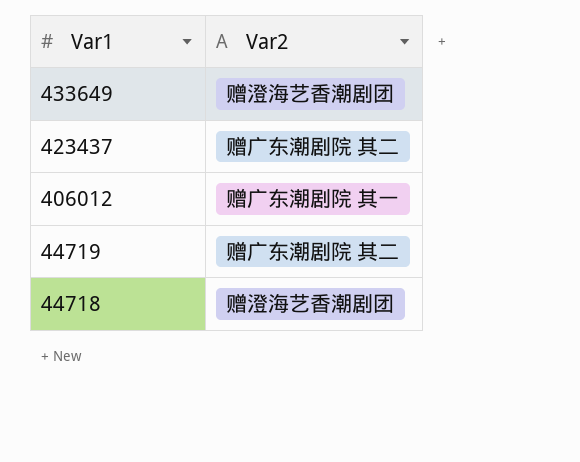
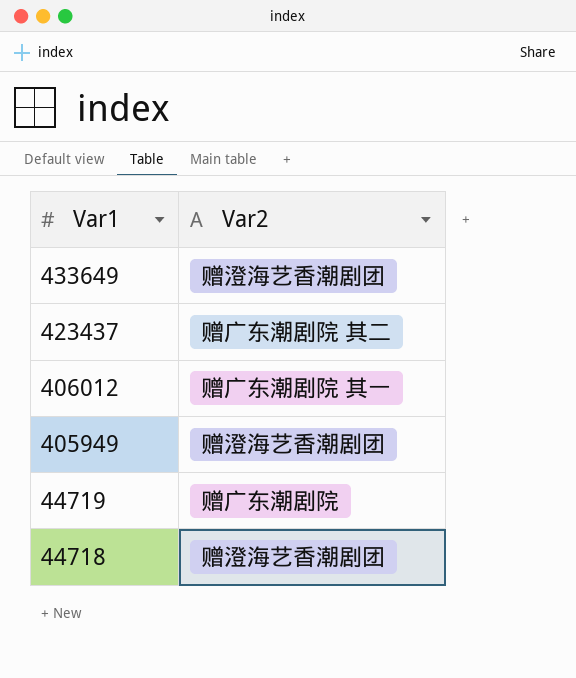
row 405949: none -> 赠澄海艺香潮剧团
44719 | Var2: 赠广东潮剧院 其二 -> 赠广东潮剧院

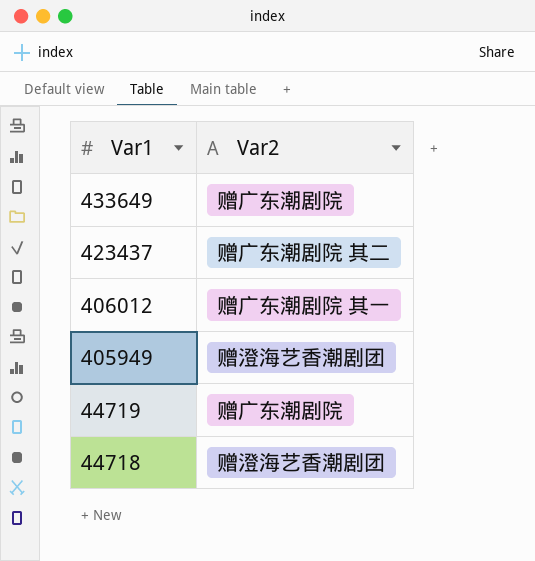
433649 | Var2: 赠澄海艺香潮剧团 -> 赠广东潮剧院

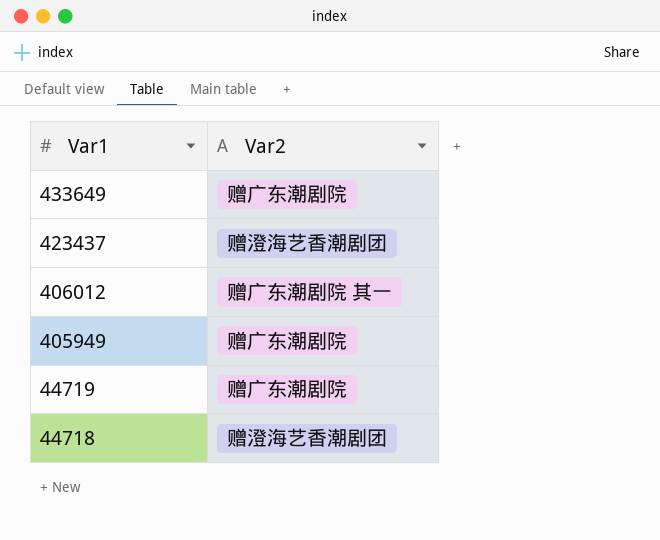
423437 | Var2: 赠广东潮剧院 其二 -> 赠澄海艺香潮剧团
405949 | Var2: 赠澄海艺香潮剧团 -> 赠广东潮剧院

